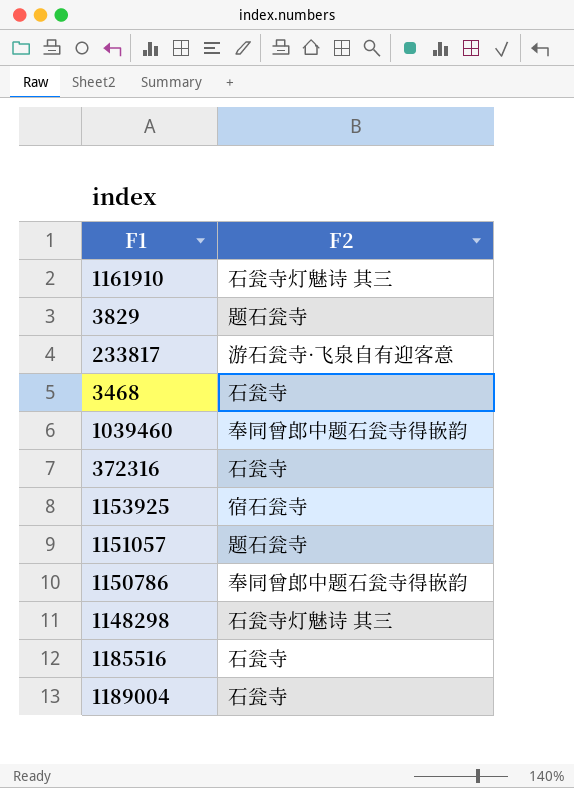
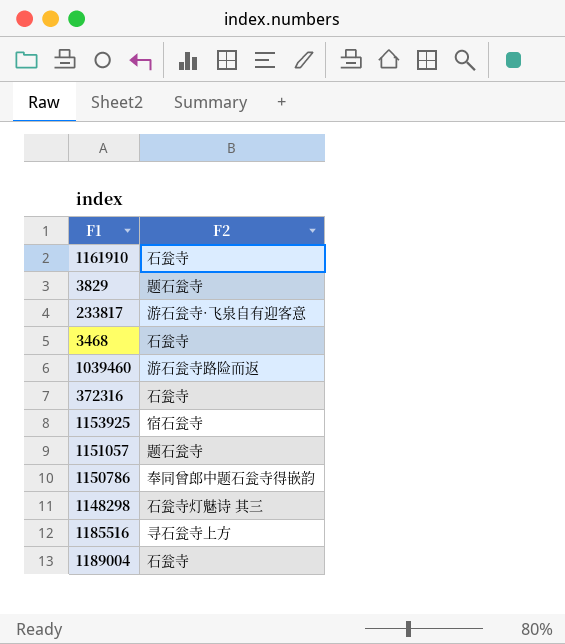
1161910 | F2: 石瓮寺灯魅诗 其三 -> 石瓮寺
1039460 | F2: 奉同曾郎中题石瓮寺得嵌韵 -> 游石瓮寺路险而返
1185516 | F2: 石瓮寺 -> 寻石瓮寺上方

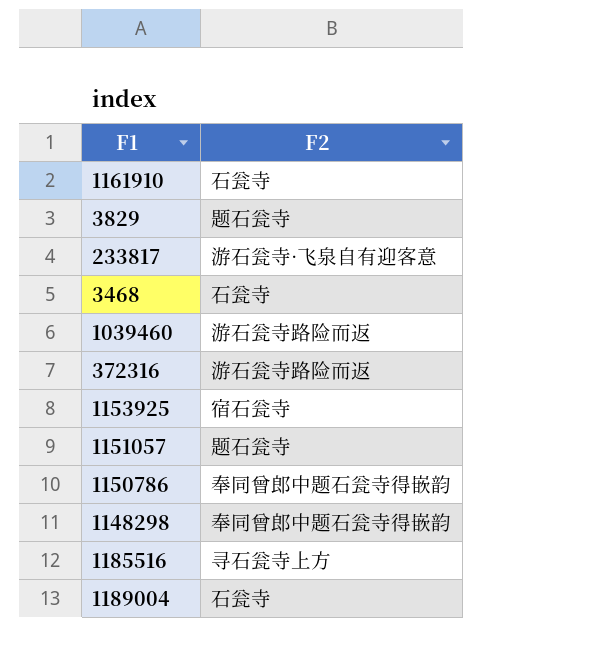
372316 | F2: 石瓮寺 -> 游石瓮寺路险而返
1148298 | F2: 石瓮寺灯魅诗 其三 -> 奉同曾郎中题石瓮寺得嵌韵

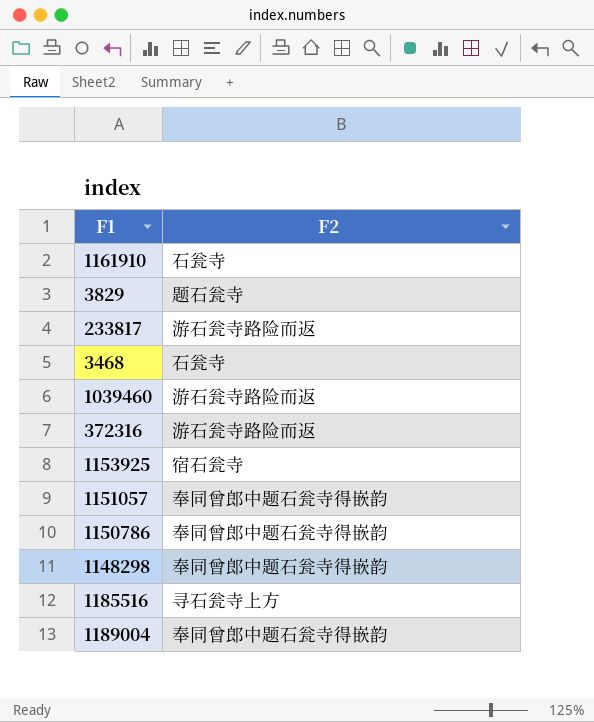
233817 | F2: 游石瓮寺·飞泉自有迎客意 -> 游石瓮寺路险而返
1151057 | F2: 题石瓮寺 -> 奉同曾郎中题石瓮寺得嵌韵
1189004 | F2: 石瓮寺 -> 奉同曾郎中题石瓮寺得嵌韵

